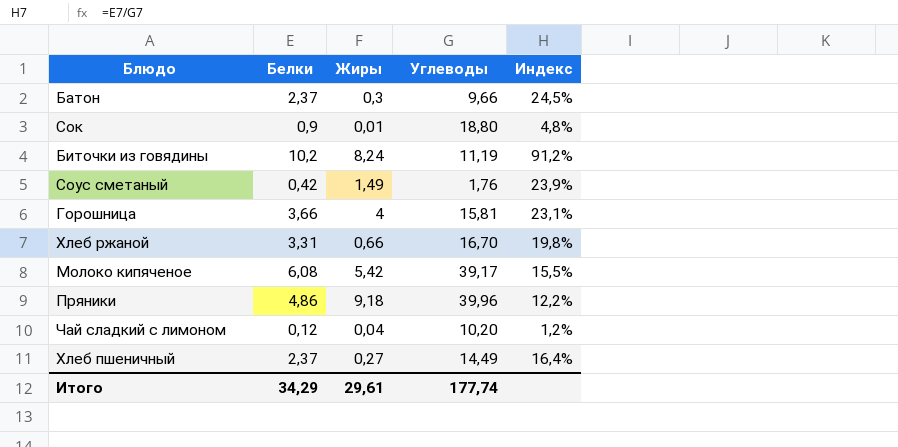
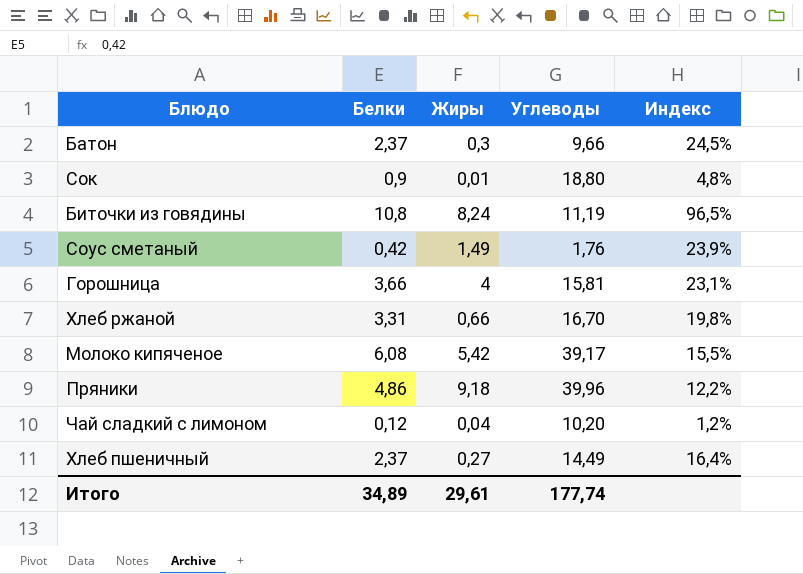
Биточки из говядины | Белки: 10,2 -> 10,8
Биточки из говядины | Индекс: 91,2% -> 96,5%
Итого | Белки: 34,29 -> 34,89

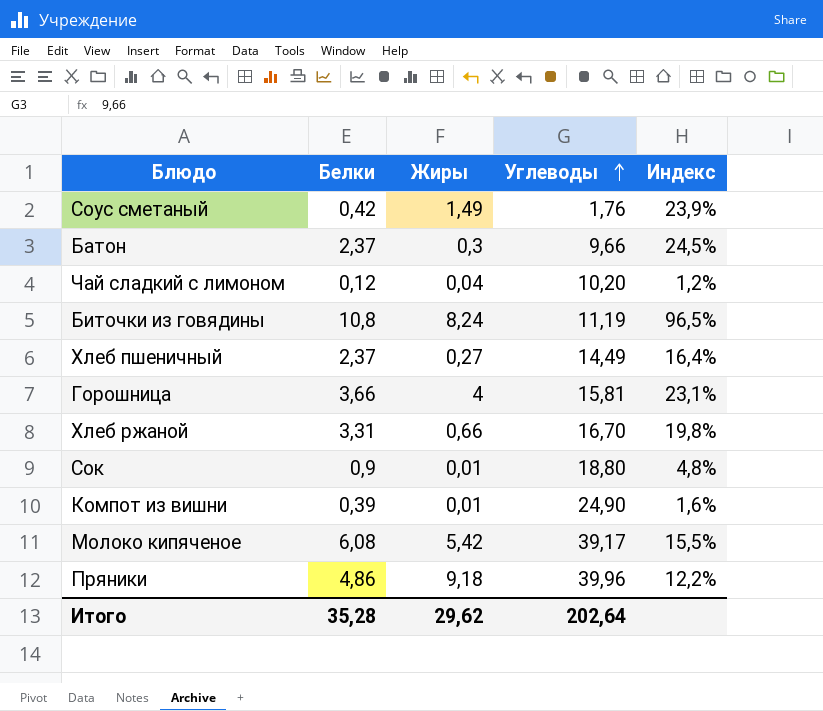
row order: none -> Углеводы ascending
row Компот из вишни: none -> 0,39 | 0,01 | 24,90 | 1,6%
Итого | Белки: 34,89 -> 35,28
Итого | Жиры: 29,61 -> 29,62
Итого | Углеводы: 177,74 -> 202,64

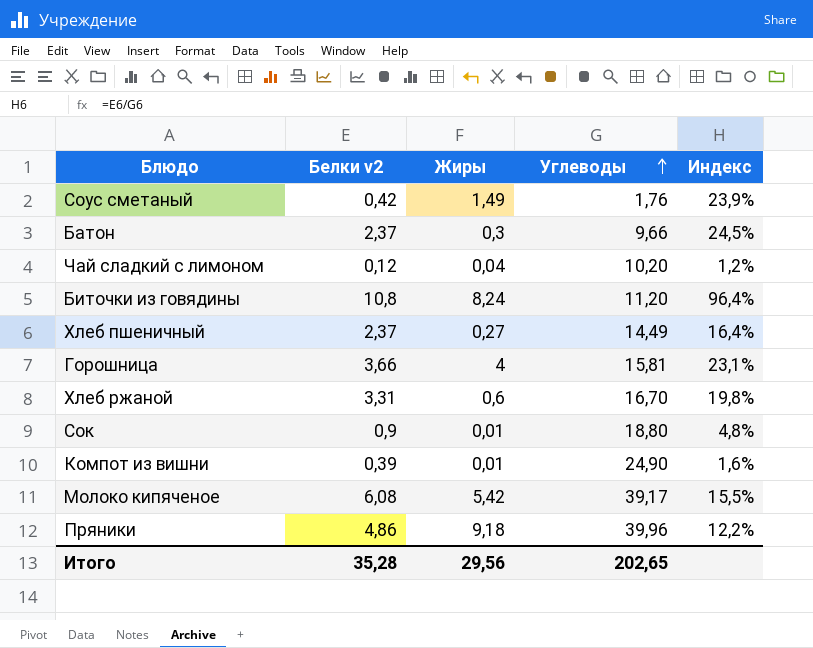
column name: Белки -> Белки v2
Биточки из говядины | Углеводы: 11,19 -> 11,20
Биточки из говядины | Индекс: 96,5% -> 96,4%
Хлеб ржаной | Жиры: 0,66 -> 0,6
Итого | Жиры: 29,62 -> 29,56
Итого | Углеводы: 202,64 -> 202,65

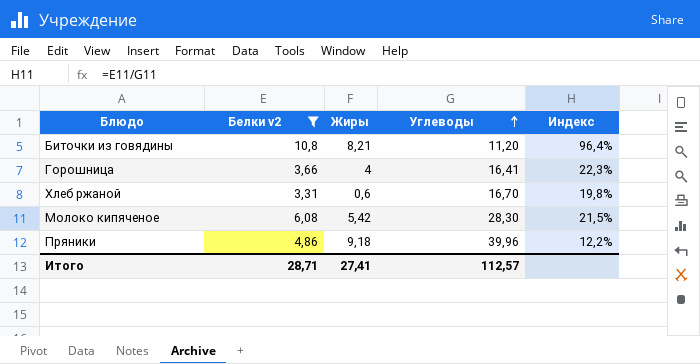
filter: none -> Белки v2 >= 3,31
Биточки из говядины | Жиры: 8,24 -> 8,21
Горошница | Углеводы: 15,81 -> 16,41
Горошница | Индекс: 23,1% -> 22,3%
Молоко кипяченое | Углеводы: 39,17 -> 28,30
Молоко кипяченое | Индекс: 15,5% -> 21,5%
Итого | Белки v2: 35,28 -> 28,71
Итого | Жиры: 29,56 -> 27,41
Итого | Углеводы: 202,65 -> 112,57

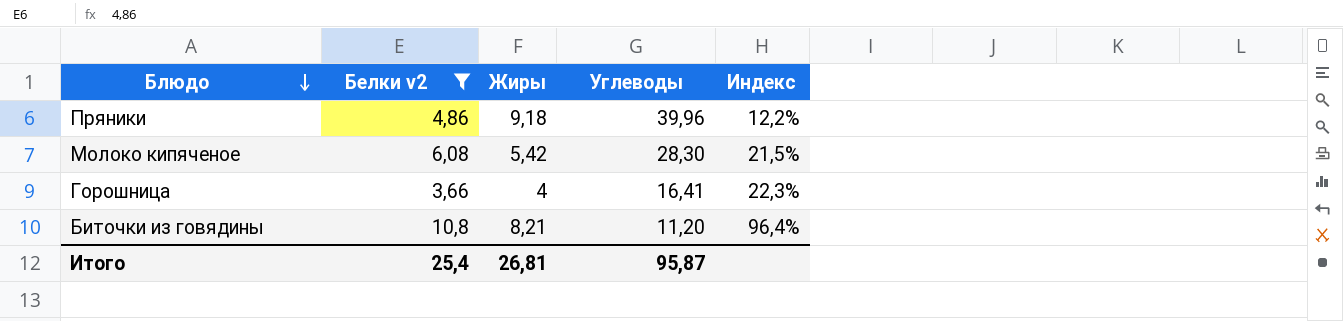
row order: Углеводы ascending -> Блюдо descending
row Хлеб ржаной: 3,31 | 0,6 | 16,70 | 19,8% -> none
Итого | Белки v2: 28,71 -> 25,4
Итого | Жиры: 27,41 -> 26,81
Итого | Углеводы: 112,57 -> 95,87

